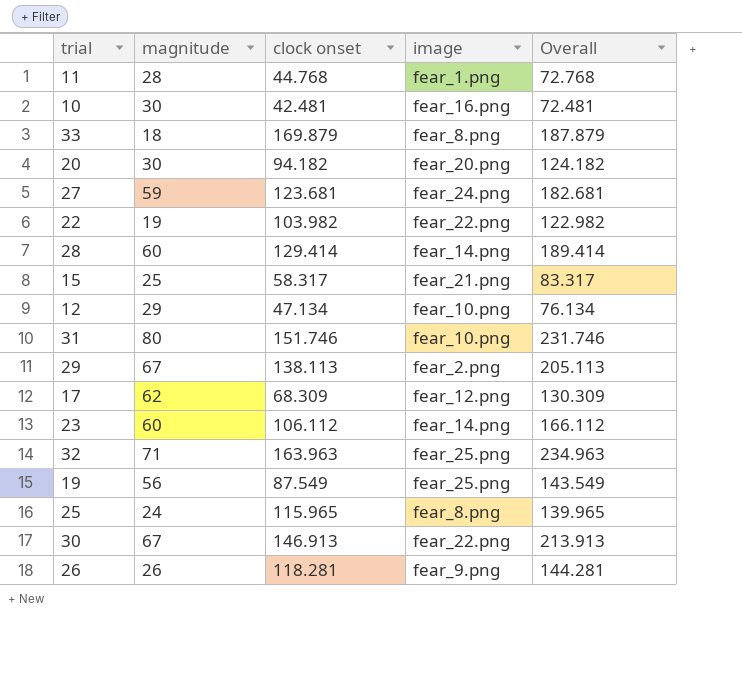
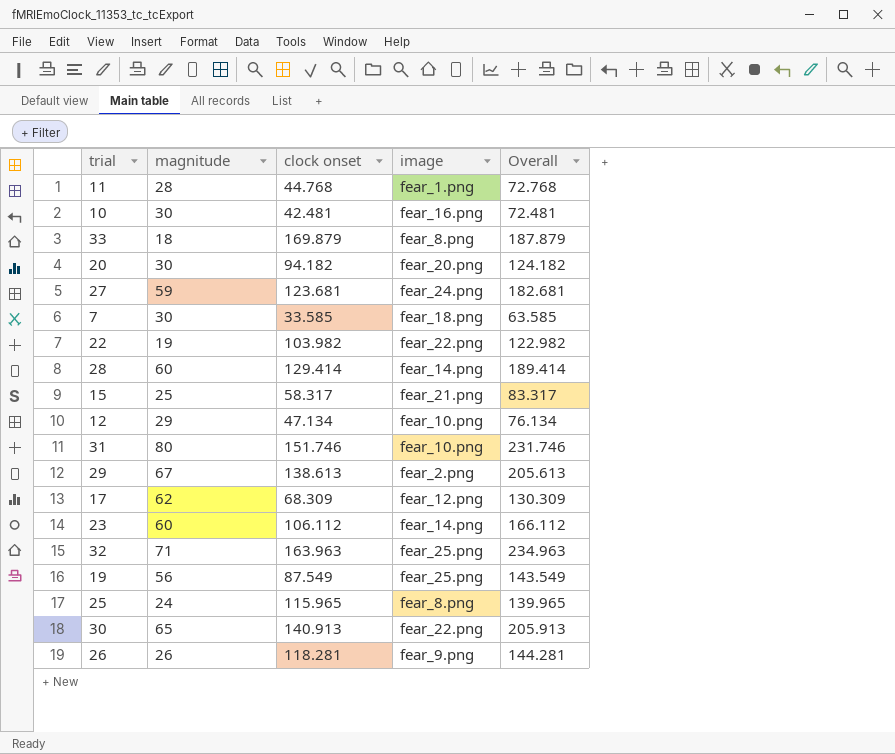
row 7: none -> 30 | 33.585 | fear_18.png | 63.585
29 | clock onset: 138.113 -> 138.613
29 | Overall: 205.113 -> 205.613
30 | magnitude: 67 -> 65
30 | clock onset: 146.913 -> 140.913
30 | Overall: 213.913 -> 205.913

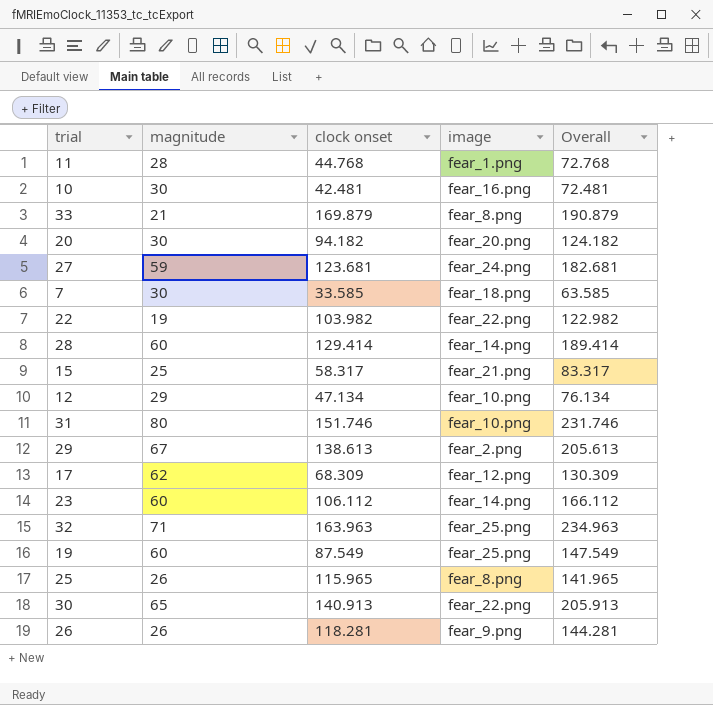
33 | magnitude: 18 -> 21
33 | Overall: 187.879 -> 190.879
19 | magnitude: 56 -> 60
19 | Overall: 143.549 -> 147.549
25 | magnitude: 24 -> 26
25 | Overall: 139.965 -> 141.965

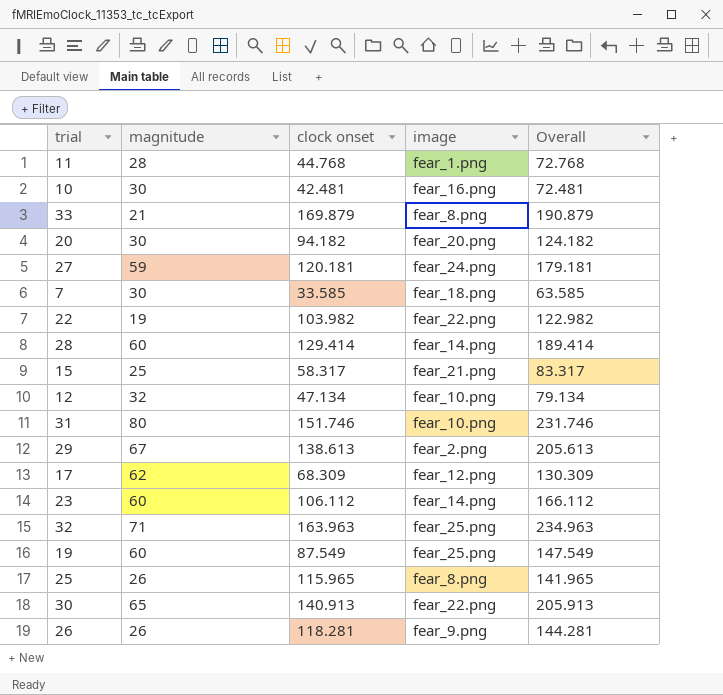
27 | clock onset: 123.681 -> 120.181
27 | Overall: 182.681 -> 179.181
12 | magnitude: 29 -> 32
12 | Overall: 76.134 -> 79.134

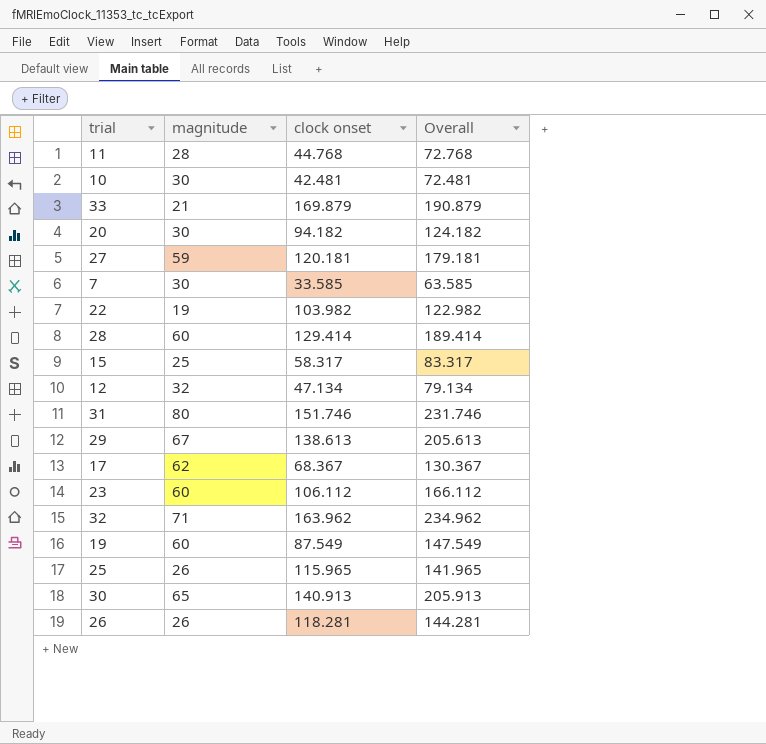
column image | position: 4 -> none
17 | clock onset: 68.309 -> 68.367
17 | Overall: 130.309 -> 130.367
32 | clock onset: 163.963 -> 163.962
32 | Overall: 234.963 -> 234.962

